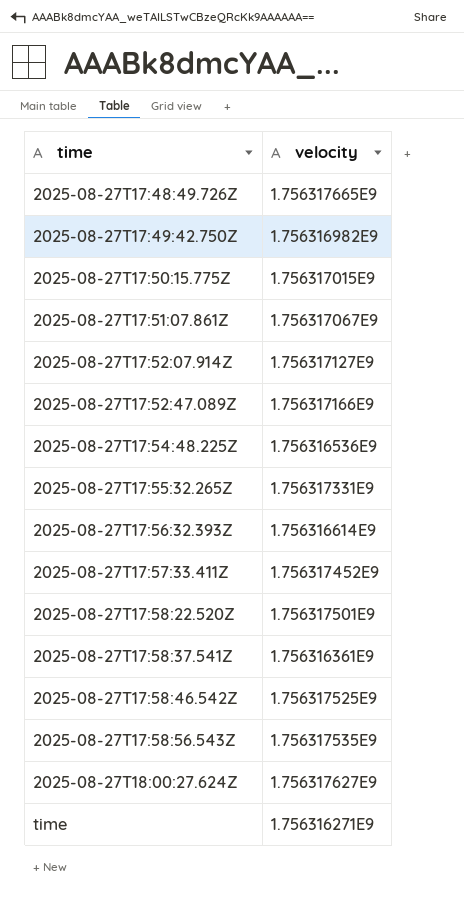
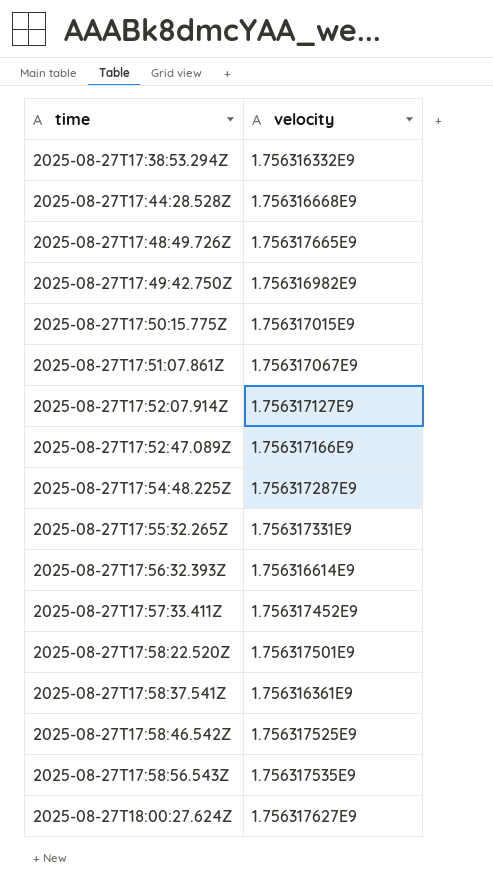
row time: 1.756316271E9 -> none
row 2025-08-27T17:38:53.294Z: none -> 1.756316332E9
row 2025-08-27T17:44:28.528Z: none -> 1.756316668E9
2025-08-27T17:54:48.225Z | velocity: 1.756316536E9 -> 1.756317287E9

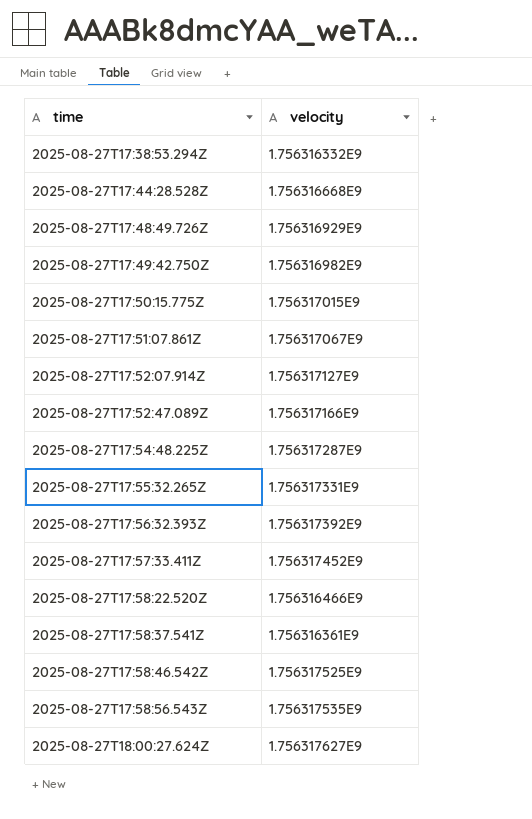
2025-08-27T17:48:49.726Z | velocity: 1.756317665E9 -> 1.756316929E9
2025-08-27T17:56:32.393Z | velocity: 1.756316614E9 -> 1.756317392E9
2025-08-27T17:58:22.520Z | velocity: 1.756317501E9 -> 1.756316466E9

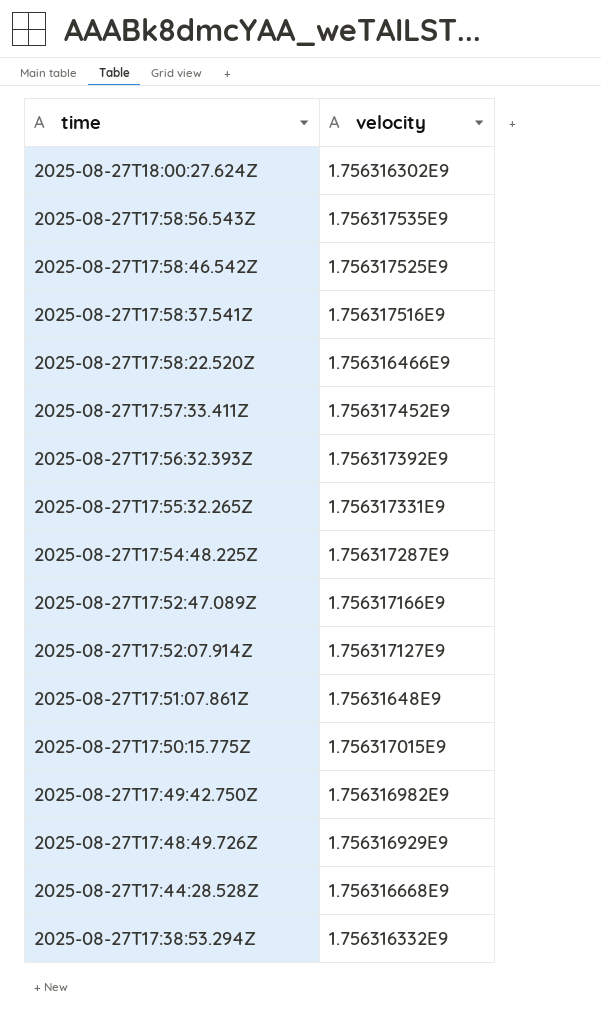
row order: time ascending -> time descending
2025-08-27T18:00:27.624Z | velocity: 1.756317627E9 -> 1.756316302E9
2025-08-27T17:58:37.541Z | velocity: 1.756316361E9 -> 1.756317516E9
2025-08-27T17:51:07.861Z | velocity: 1.756317067E9 -> 1.75631648E9

